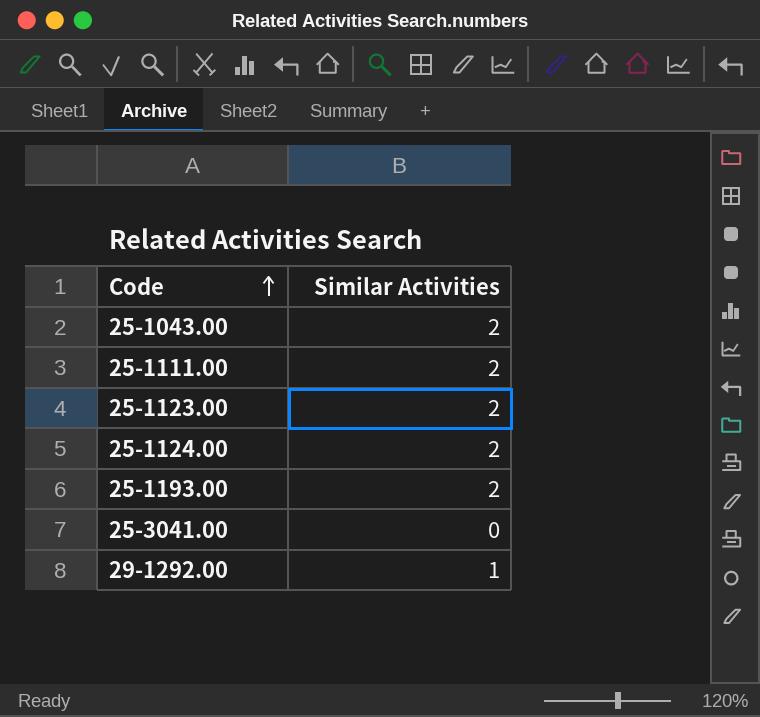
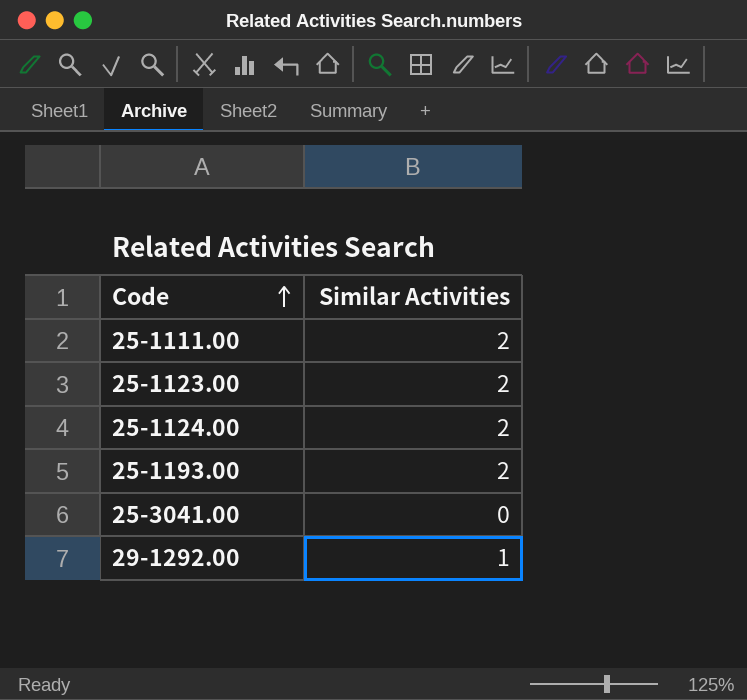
row 25-1043.00: 2 -> none

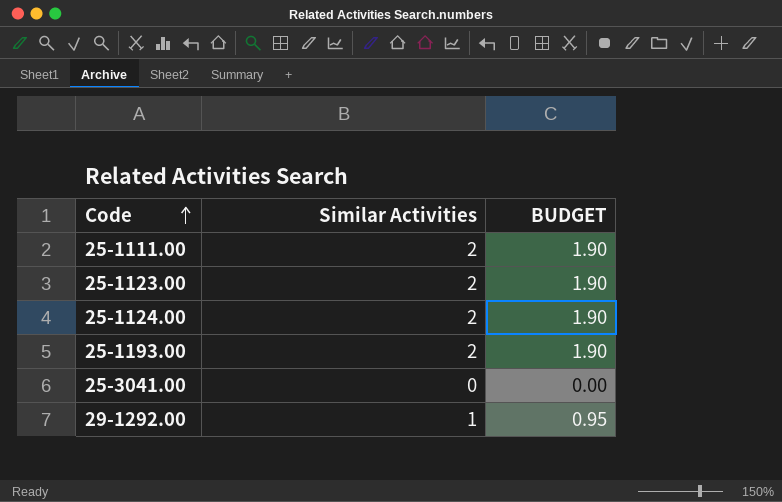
column BUDGET | formula: none -> [Similar Activities] * 0.95

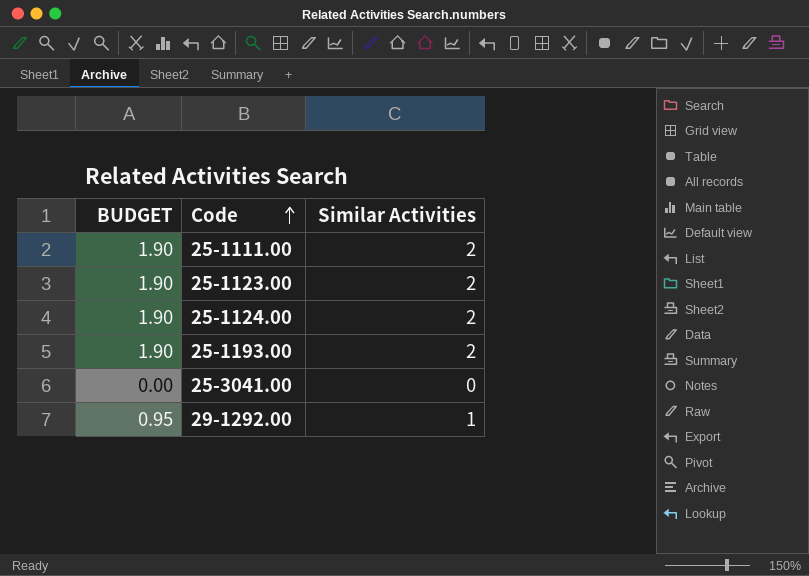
column BUDGET | position: 3 -> 1

